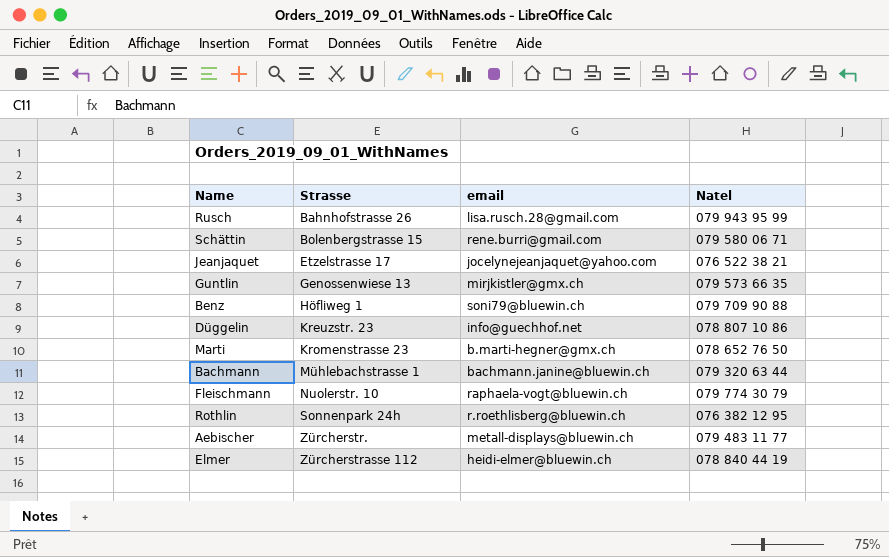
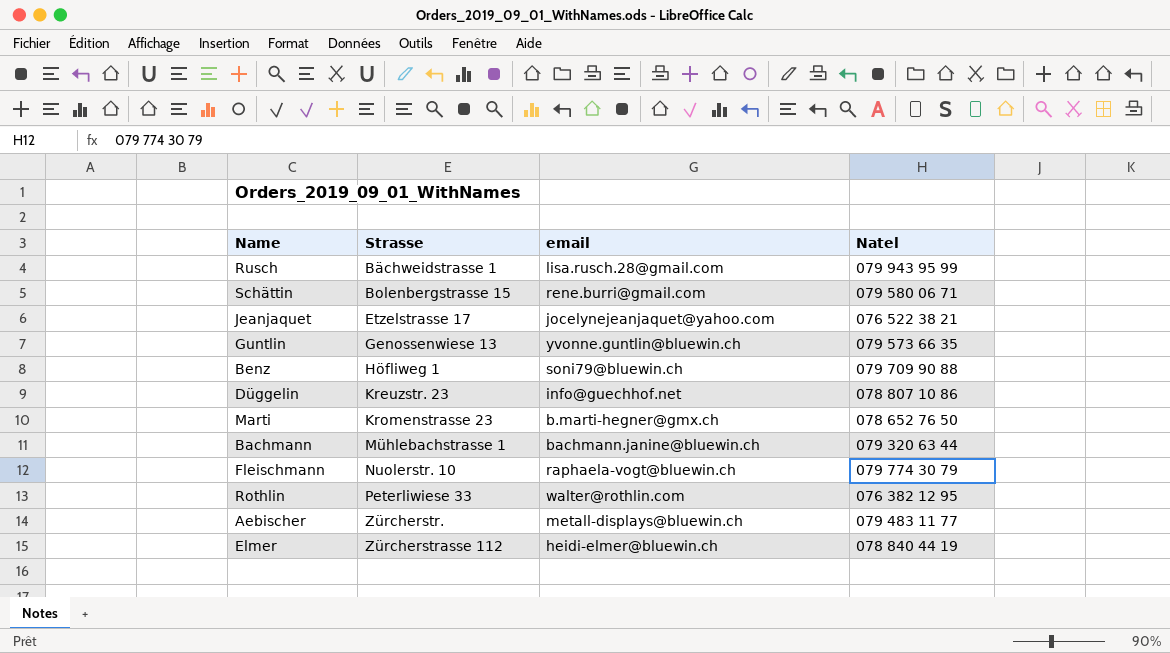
Rusch | Strasse: Bahnhofstrasse 26 -> Bächweidstrasse 1
Guntlin | email: mirjkistler@gmx.ch -> yvonne.guntlin@bluewin.ch
Rothlin | Strasse: Sonnenpark 24h -> Peterliwiese 33
Rothlin | email: r.roethlisberg@bluewin.ch -> walter@rothlin.com

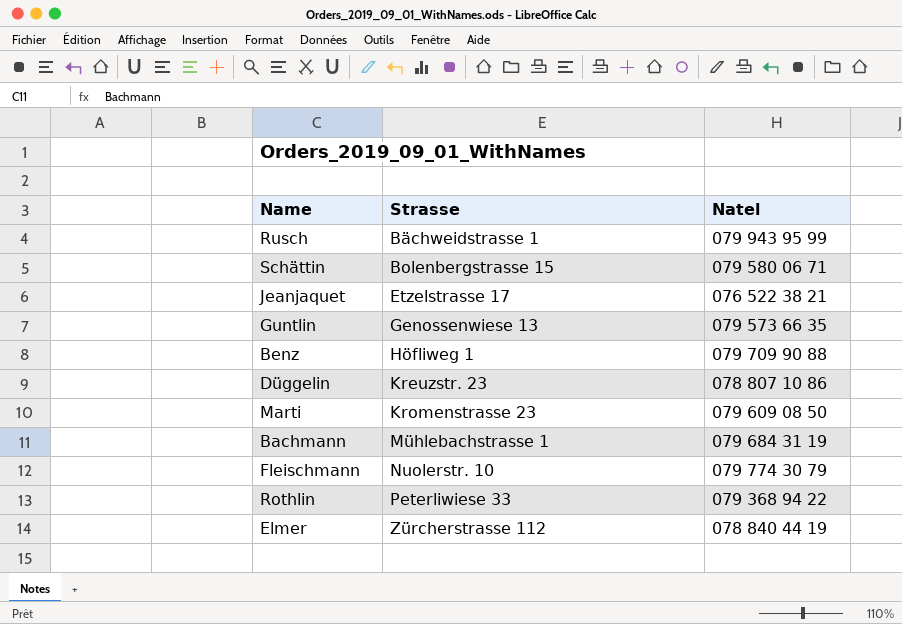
column email | position: 3 -> none
row Aebischer: Zürcherstr. | metall-displays@bluewin.ch | 079 483 11 77 -> none
Marti | Natel: 078 652 76 50 -> 079 609 08 50
Bachmann | Natel: 079 320 63 44 -> 079 684 31 19
Rothlin | Natel: 076 382 12 95 -> 079 368 94 22

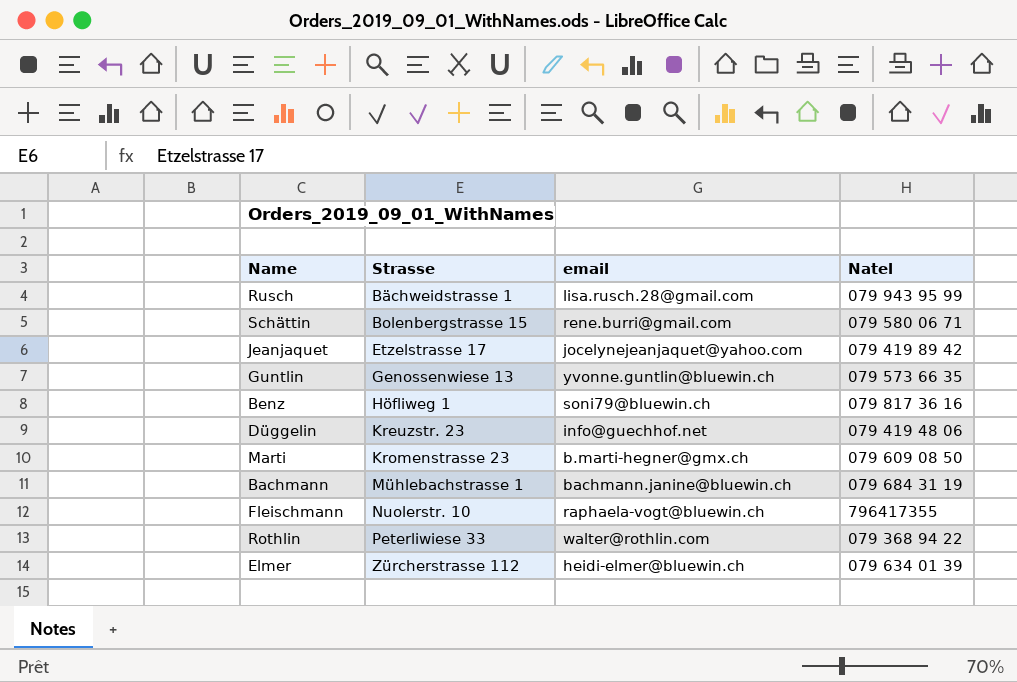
column email | position: none -> 3
Jeanjaquet | Natel: 076 522 38 21 -> 079 419 89 42
Benz | Natel: 079 709 90 88 -> 079 817 36 16
Düggelin | Natel: 078 807 10 86 -> 079 419 48 06
Fleischmann | Natel: 079 774 30 79 -> 796417355
Elmer | Natel: 078 840 44 19 -> 079 634 01 39

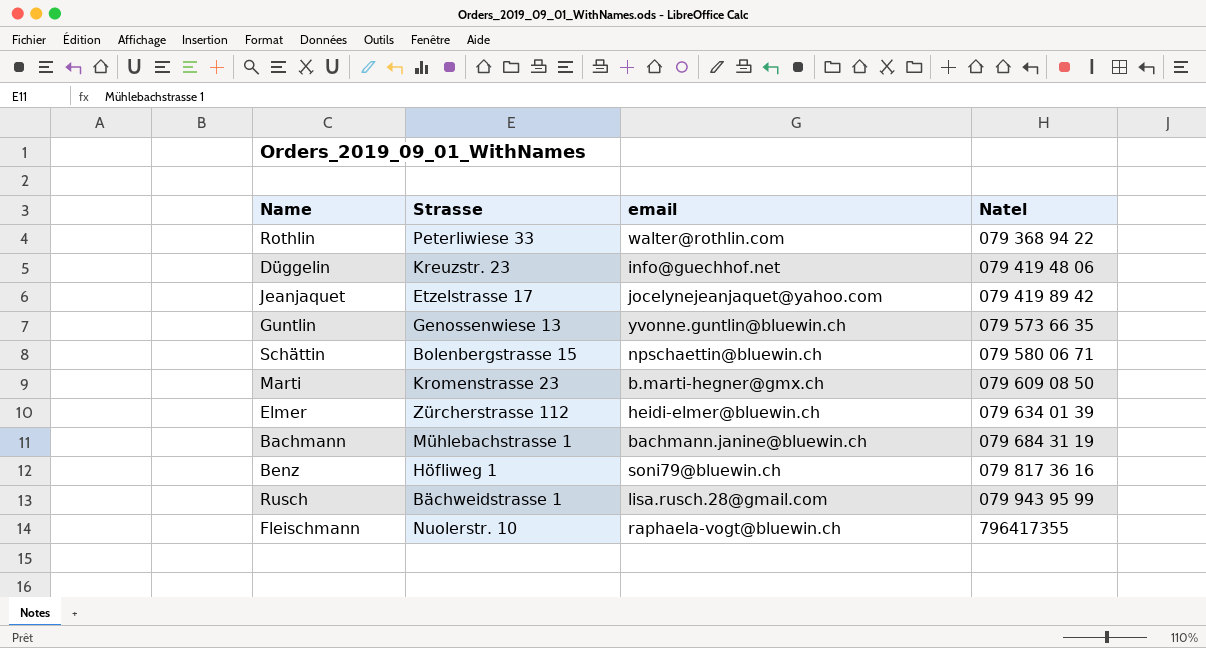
row order: Strasse ascending -> Natel ascending
Schättin | email: rene.burri@gmail.com -> npschaettin@bluewin.ch

